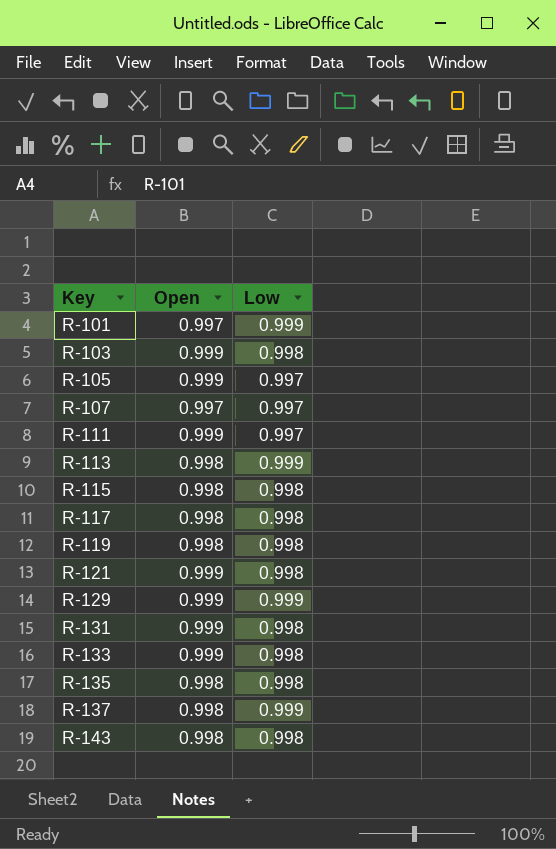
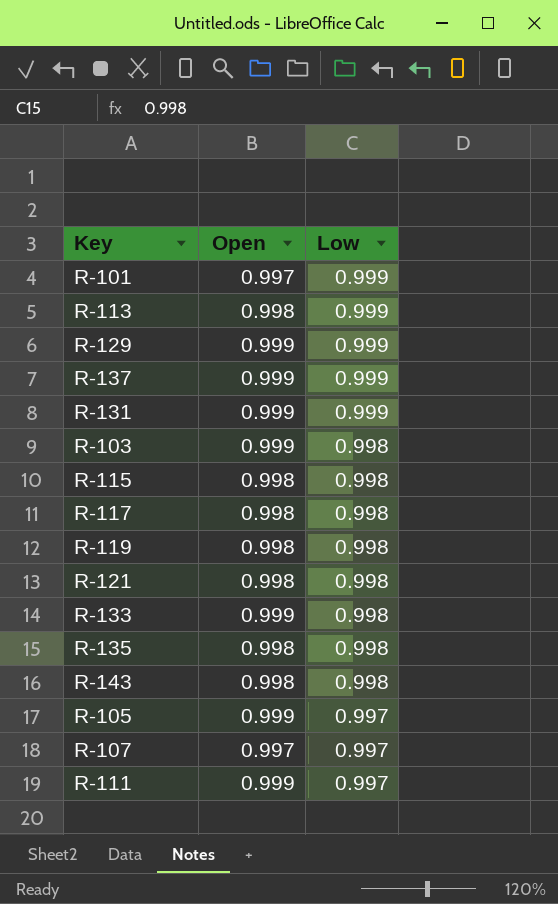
row order: Key ascending -> Low descending
R-137 | Open: 0.998 -> 0.999
R-131 | Low: 0.998 -> 0.999
R-121 | Open: 0.999 -> 0.998

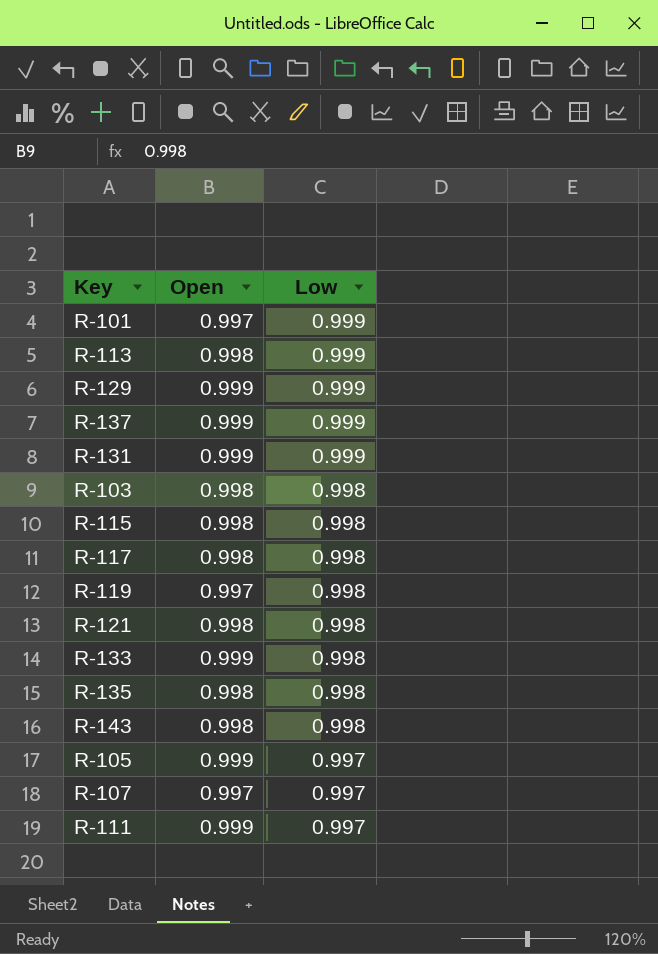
R-103 | Open: 0.999 -> 0.998
R-119 | Open: 0.998 -> 0.997

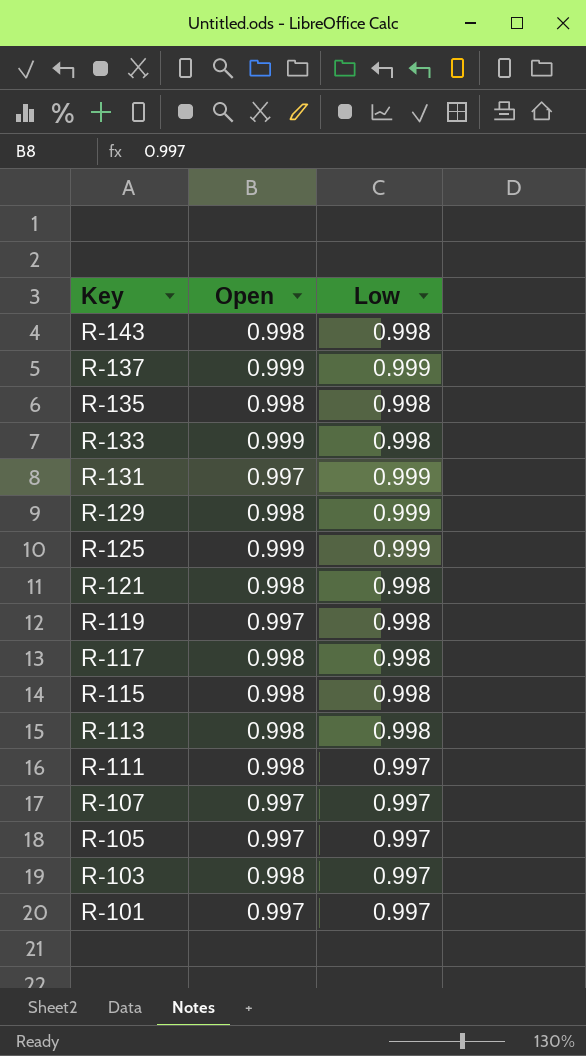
row order: Low descending -> Key descending
R-131 | Open: 0.999 -> 0.997
R-129 | Open: 0.999 -> 0.998
row R-125: none -> 0.999 | 0.999
R-113 | Low: 0.999 -> 0.998
R-111 | Open: 0.999 -> 0.998
R-105 | Open: 0.999 -> 0.997
R-103 | Low: 0.998 -> 0.997
R-101 | Low: 0.999 -> 0.997

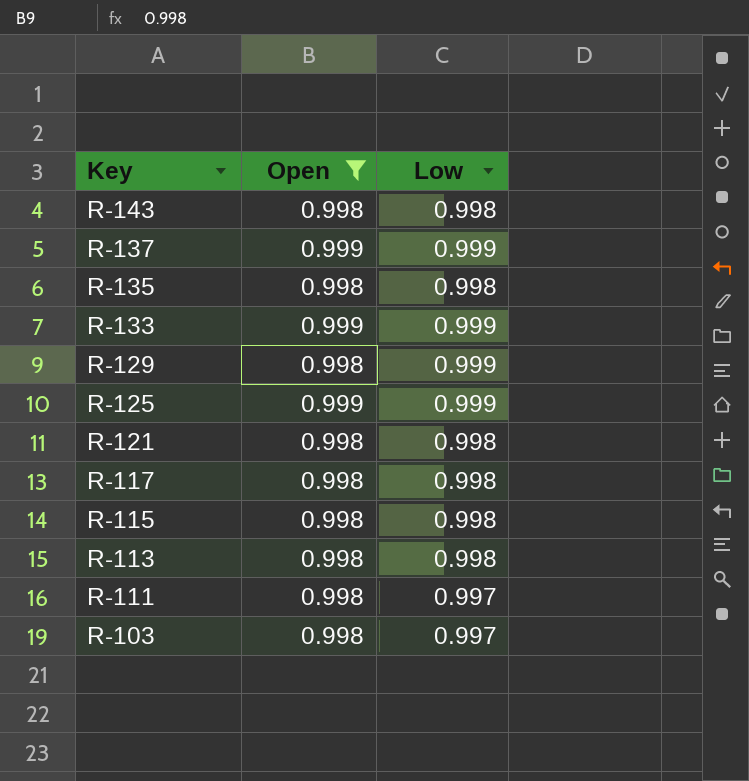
filter: none -> Open != 0.997
R-133 | Low: 0.998 -> 0.999

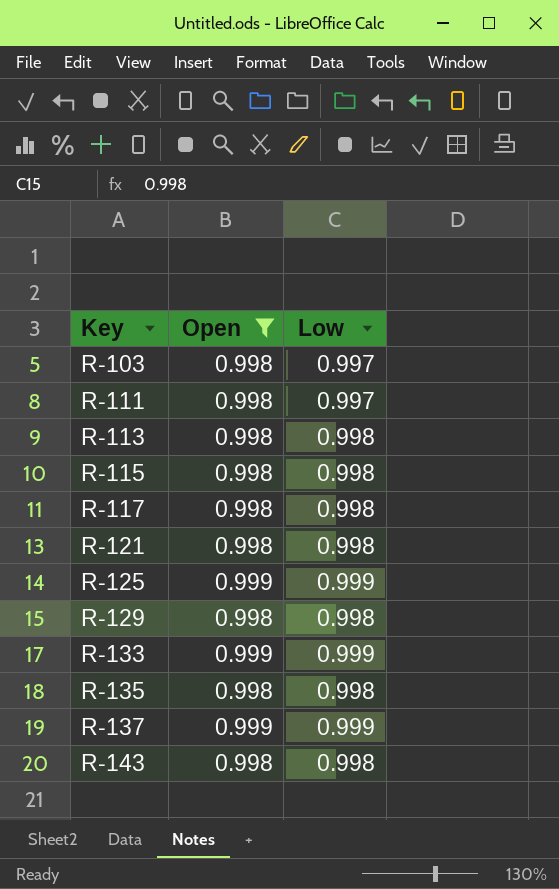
row order: Key descending -> Key ascending
R-129 | Low: 0.999 -> 0.998

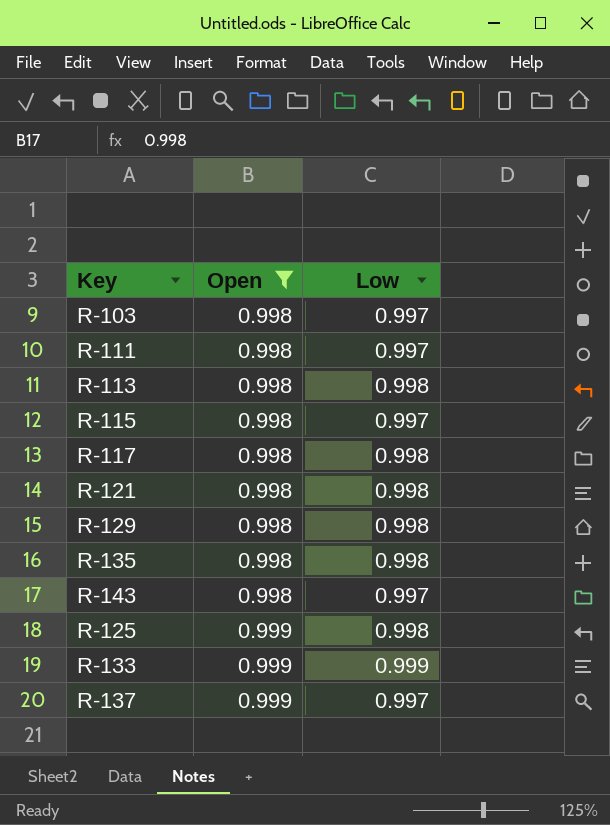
row order: Key ascending -> Open ascending
R-115 | Low: 0.998 -> 0.997
R-143 | Low: 0.998 -> 0.997
R-125 | Low: 0.999 -> 0.998
R-137 | Low: 0.999 -> 0.997

